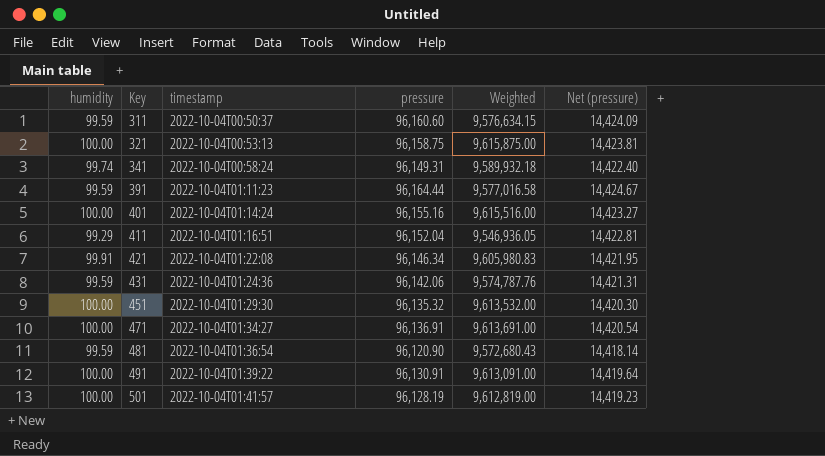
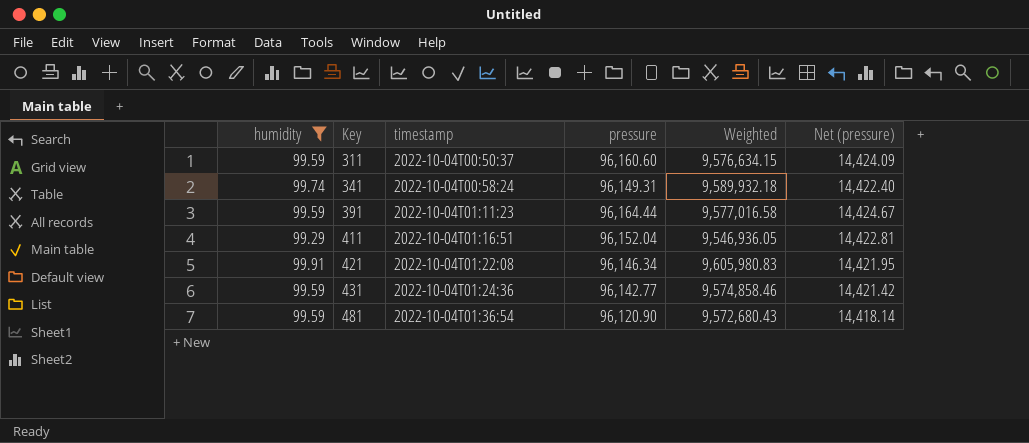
filter: none -> humidity != 100.00
431 | pressure: 96,142.06 -> 96,142.77
431 | Weighted: 9,574,787.76 -> 9,574,858.46
431 | Net (pressure): 14,421.31 -> 14,421.42

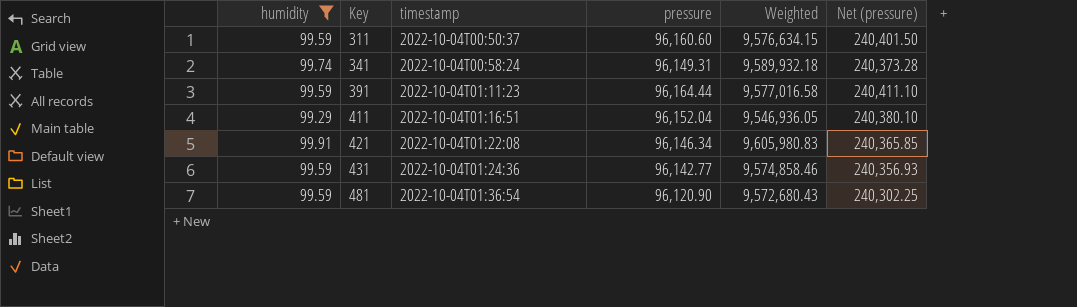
column Net (pressure) | formula: [pressure] * 0.15 -> [pressure] * 2.5

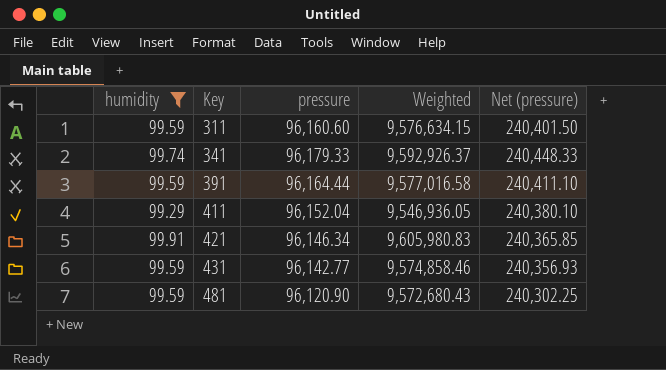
column timestamp | position: 3 -> none
341 | pressure: 96,149.31 -> 96,179.33
341 | Weighted: 9,589,932.18 -> 9,592,926.37
341 | Net (pressure): 240,373.28 -> 240,448.33

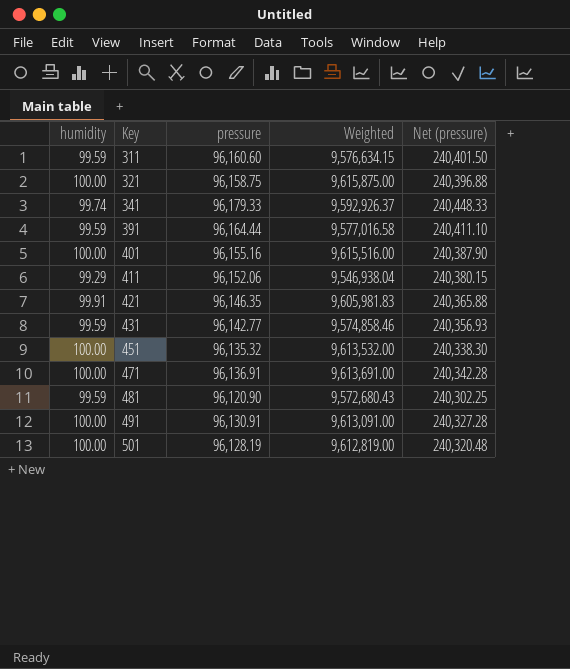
filter: humidity != 100.00 -> none
411 | pressure: 96,152.04 -> 96,152.06
411 | Weighted: 9,546,936.05 -> 9,546,938.04
411 | Net (pressure): 240,380.10 -> 240,380.15
421 | pressure: 96,146.34 -> 96,146.35
421 | Weighted: 9,605,980.83 -> 9,605,981.83
421 | Net (pressure): 240,365.85 -> 240,365.88

